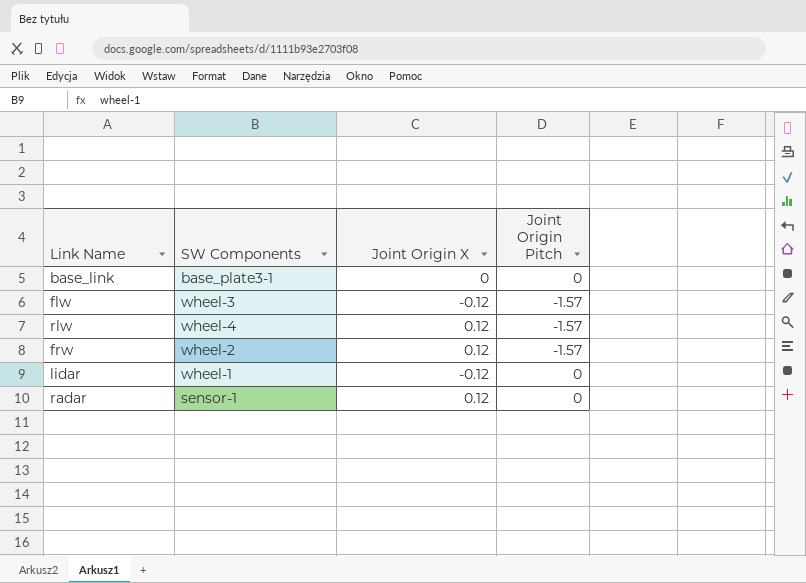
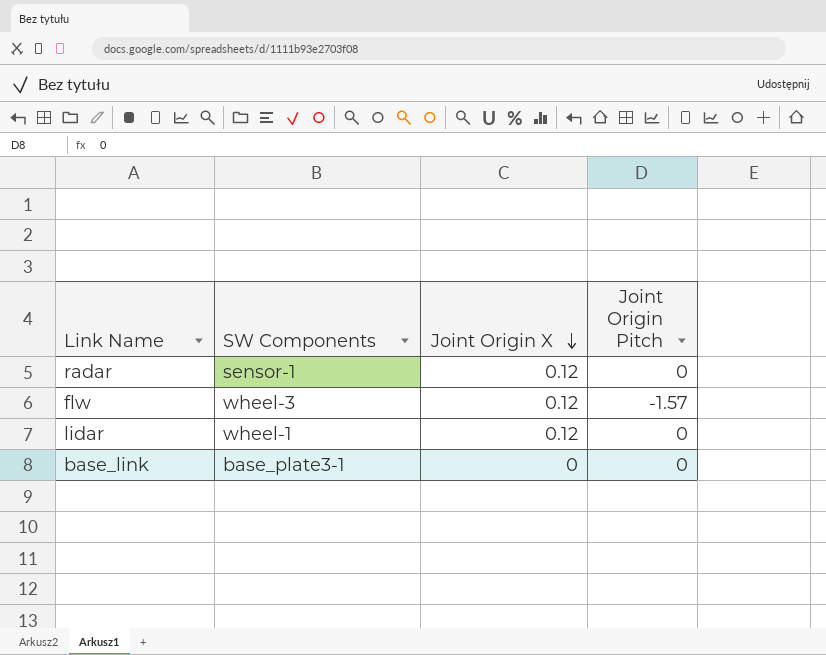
row order: none -> Joint Origin X descending
row rlw: wheel-4 | 0.12 | -1.57 -> none
row frw: wheel-2 | 0.12 | -1.57 -> none
flw | Joint Origin X: -0.12 -> 0.12
lidar | Joint Origin X: -0.12 -> 0.12

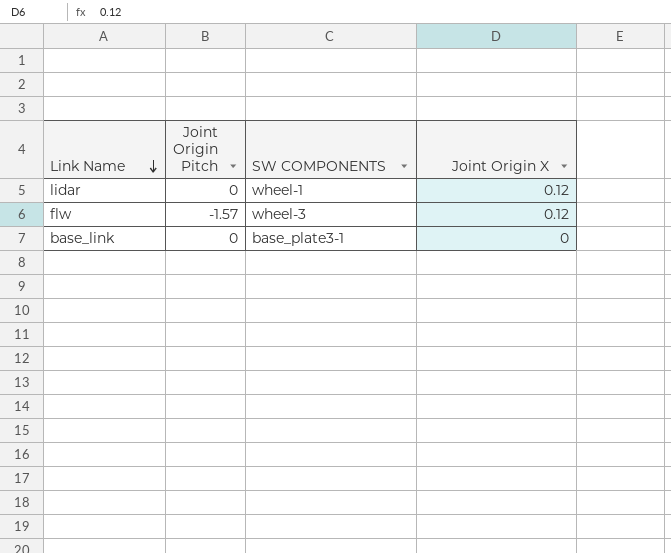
row order: Joint Origin X descending -> Link Name descending
column Joint Origin Pitch | position: 4 -> 2
column name: SW Components -> SW COMPONENTS
row radar: sensor-1 | 0.12 | 0 -> none

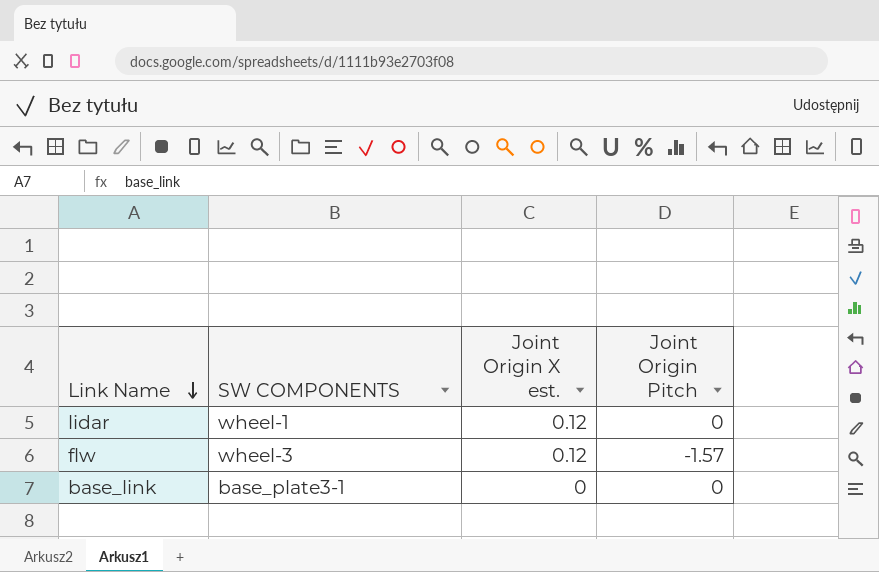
column name: Joint Origin X -> Joint Origin X est.
column Joint Origin Pitch | position: 2 -> 4

